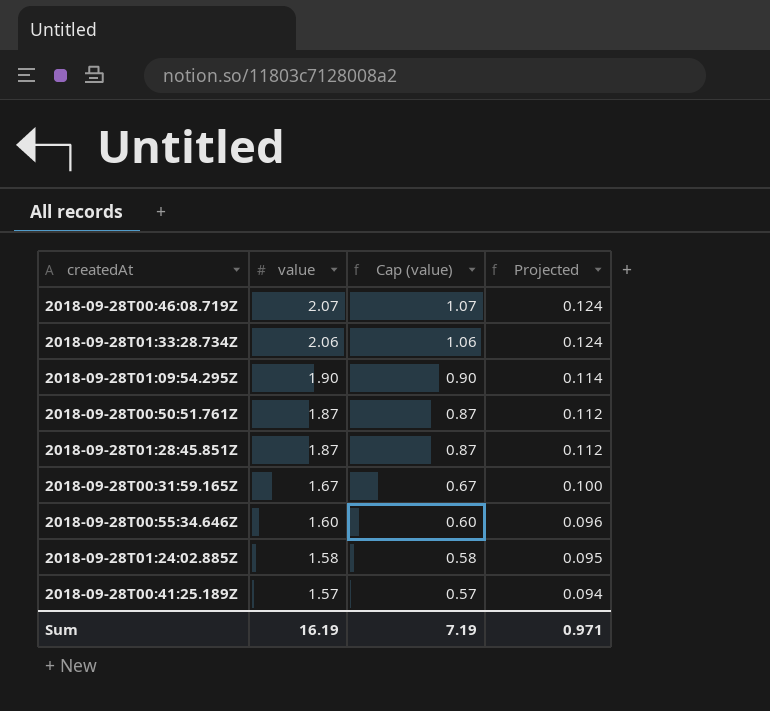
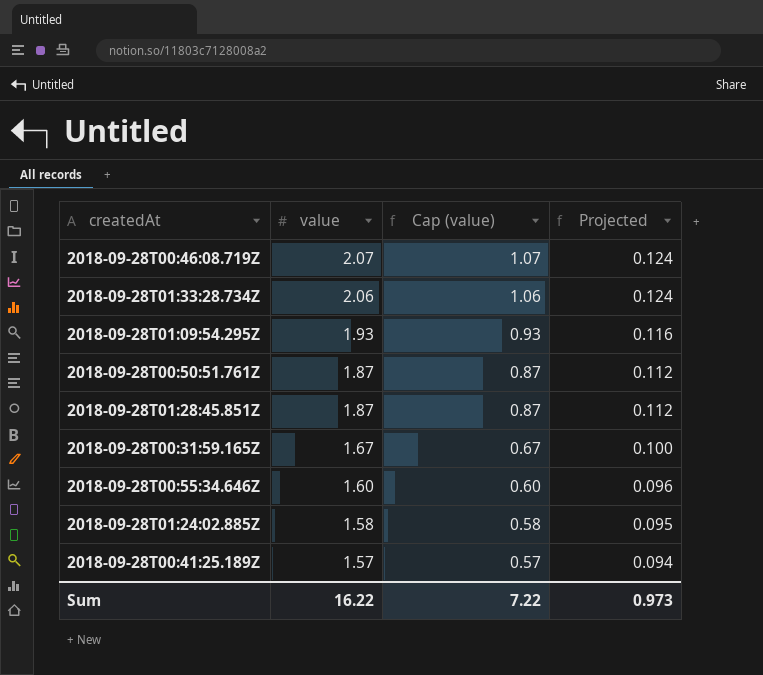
2018-09-28T01:09:54.295Z | value: 1.90 -> 1.93
2018-09-28T01:09:54.295Z | Cap (value): 0.90 -> 0.93
2018-09-28T01:09:54.295Z | Projected: 0.114 -> 0.116
Sum | value: 16.19 -> 16.22
Sum | Cap (value): 7.19 -> 7.22
Sum | Projected: 0.971 -> 0.973

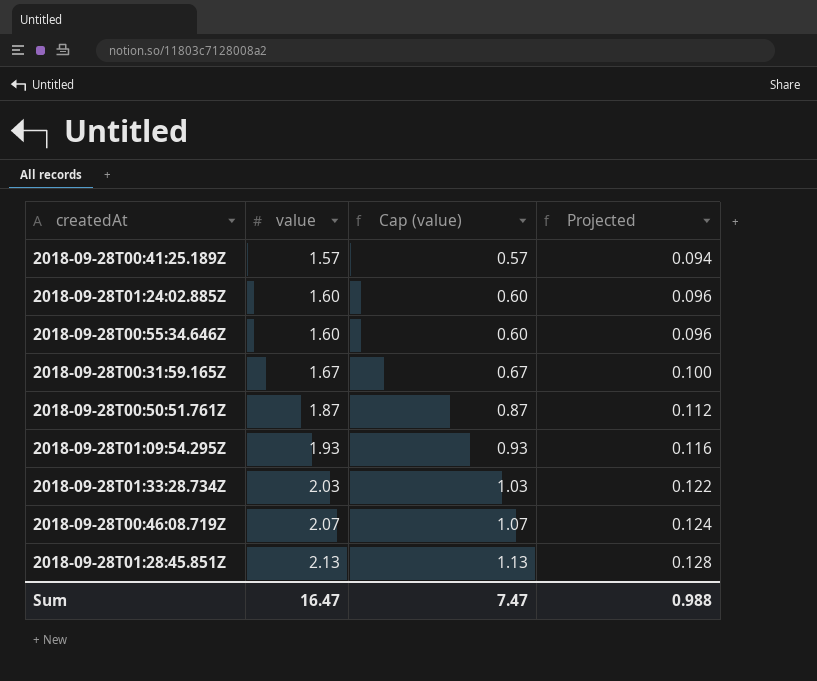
row order: value descending -> value ascending
2018-09-28T01:24:02.885Z | value: 1.58 -> 1.60
2018-09-28T01:24:02.885Z | Cap (value): 0.58 -> 0.60
2018-09-28T01:24:02.885Z | Projected: 0.095 -> 0.096
2018-09-28T01:33:28.734Z | value: 2.06 -> 2.03
2018-09-28T01:33:28.734Z | Cap (value): 1.06 -> 1.03
2018-09-28T01:33:28.734Z | Projected: 0.124 -> 0.122
2018-09-28T01:28:45.851Z | value: 1.87 -> 2.13
2018-09-28T01:28:45.851Z | Cap (value): 0.87 -> 1.13
2018-09-28T01:28:45.851Z | Projected: 0.112 -> 0.128
Sum | value: 16.22 -> 16.47
Sum | Cap (value): 7.22 -> 7.47
Sum | Projected: 0.973 -> 0.988

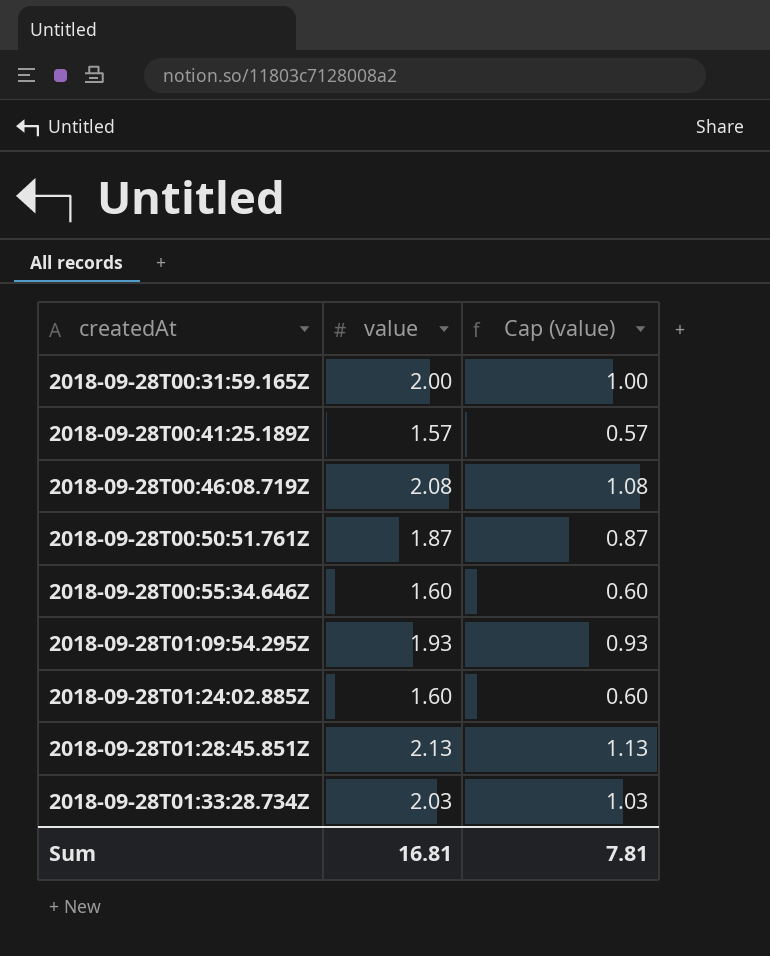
row order: value ascending -> createdAt ascending
column Projected | formula: [value] * 0.06 -> none
2018-09-28T00:31:59.165Z | value: 1.67 -> 2.00
2018-09-28T00:31:59.165Z | Cap (value): 0.67 -> 1.00
2018-09-28T00:46:08.719Z | value: 2.07 -> 2.08
2018-09-28T00:46:08.719Z | Cap (value): 1.07 -> 1.08
Sum | value: 16.47 -> 16.81
Sum | Cap (value): 7.47 -> 7.81

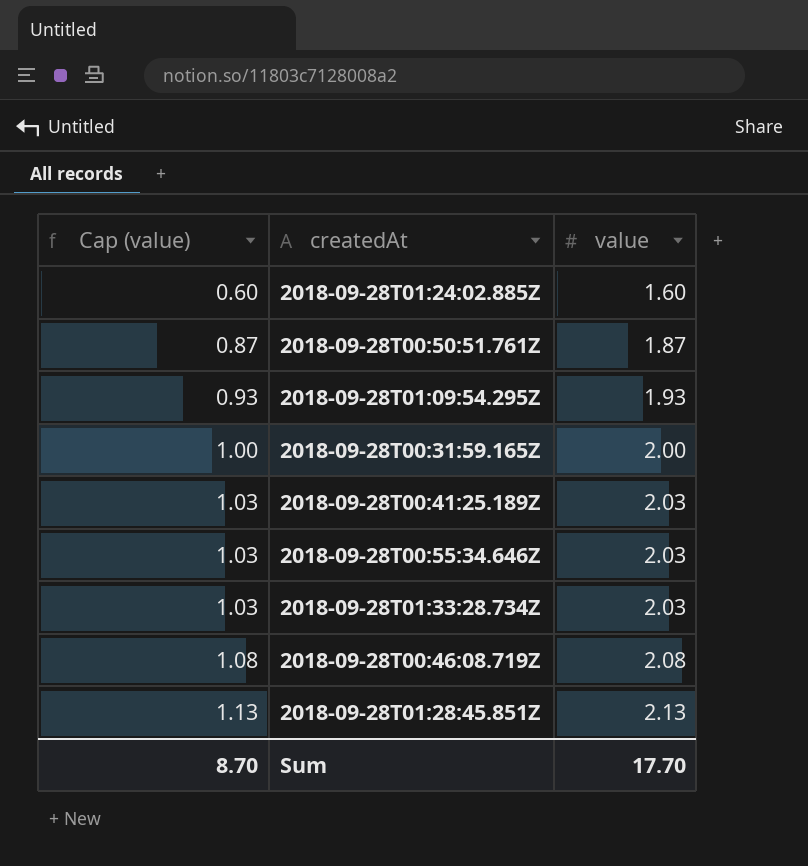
row order: createdAt ascending -> Cap (value) ascending
column Cap (value) | position: 3 -> 1
2018-09-28T00:41:25.189Z | Cap (value): 0.57 -> 1.03
2018-09-28T00:41:25.189Z | value: 1.57 -> 2.03
2018-09-28T00:55:34.646Z | Cap (value): 0.60 -> 1.03
2018-09-28T00:55:34.646Z | value: 1.60 -> 2.03
Sum | Cap (value): 7.81 -> 8.70
Sum | value: 16.81 -> 17.70

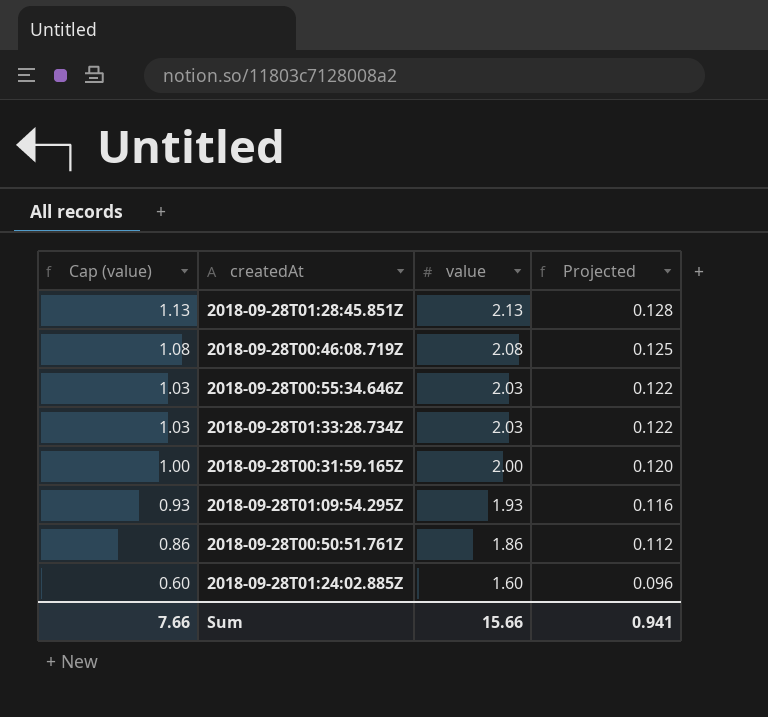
row order: Cap (value) ascending -> Cap (value) descending
column Projected | formula: none -> [value] * 0.06
row 2018-09-28T00:41:25.189Z: 1.03 | 2.03 -> none
2018-09-28T00:50:51.761Z | Cap (value): 0.87 -> 0.86
2018-09-28T00:50:51.761Z | value: 1.87 -> 1.86
Sum | Cap (value): 8.70 -> 7.66
Sum | value: 17.70 -> 15.66

